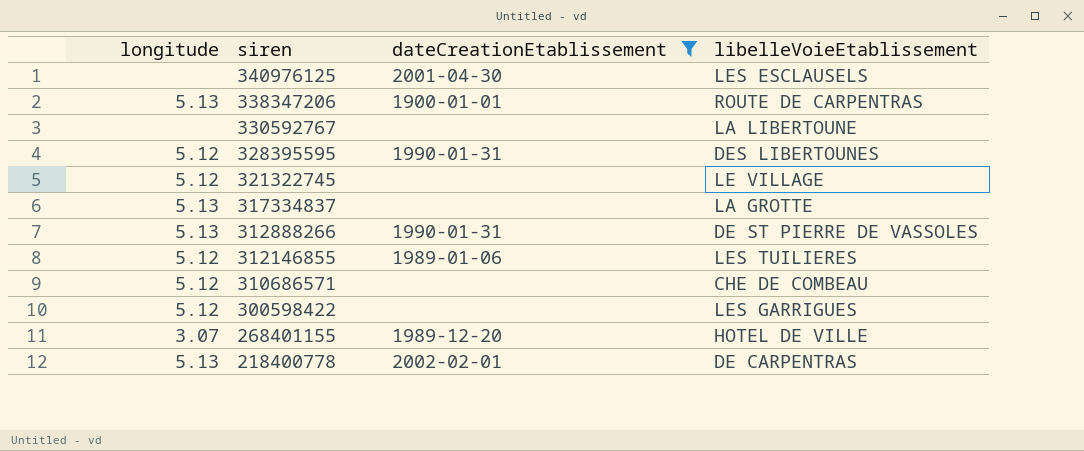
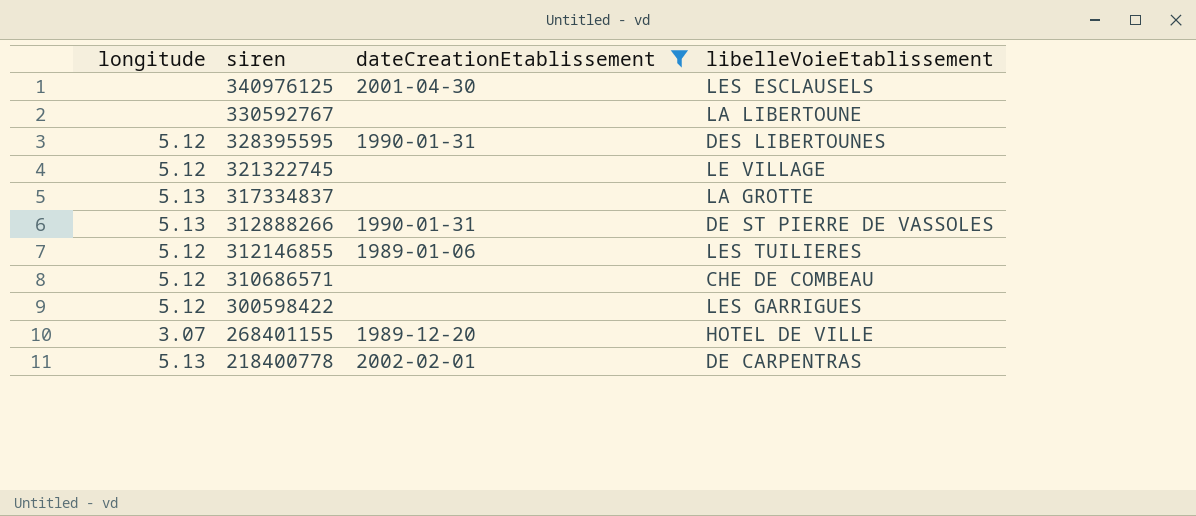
row 338347206: 5.13 | 1900-01-01 | ROUTE DE CARPENTRAS -> none

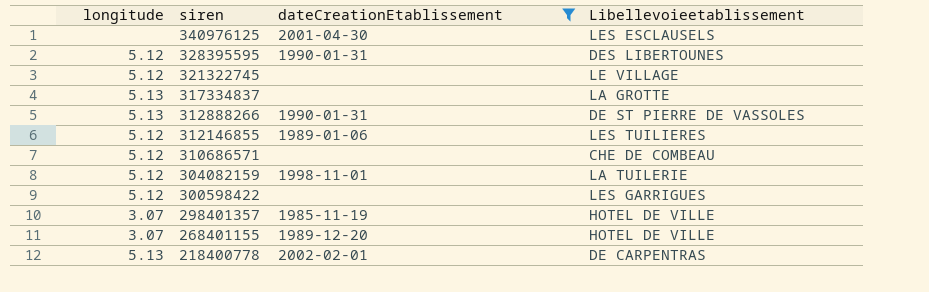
column name: libelleVoieEtablissement -> Libellevoieetablissement
row 330592767: none | none | LA LIBERTOUNE -> none
row 304082159: none -> 5.12 | 1998-11-01 | LA TUILERIE
row 298401357: none -> 3.07 | 1985-11-19 | HOTEL DE VILLE

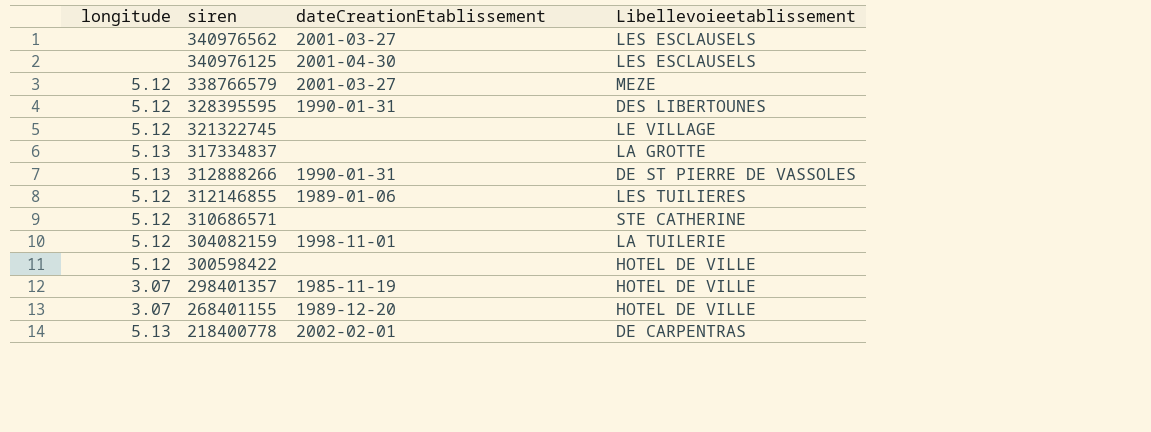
filter: dateCreationEtablissement != 2001-03-27 -> none
310686571 | Libellevoieetablissement: CHE DE COMBEAU -> STE CATHERINE
300598422 | Libellevoieetablissement: LES GARRIGUES -> HOTEL DE VILLE

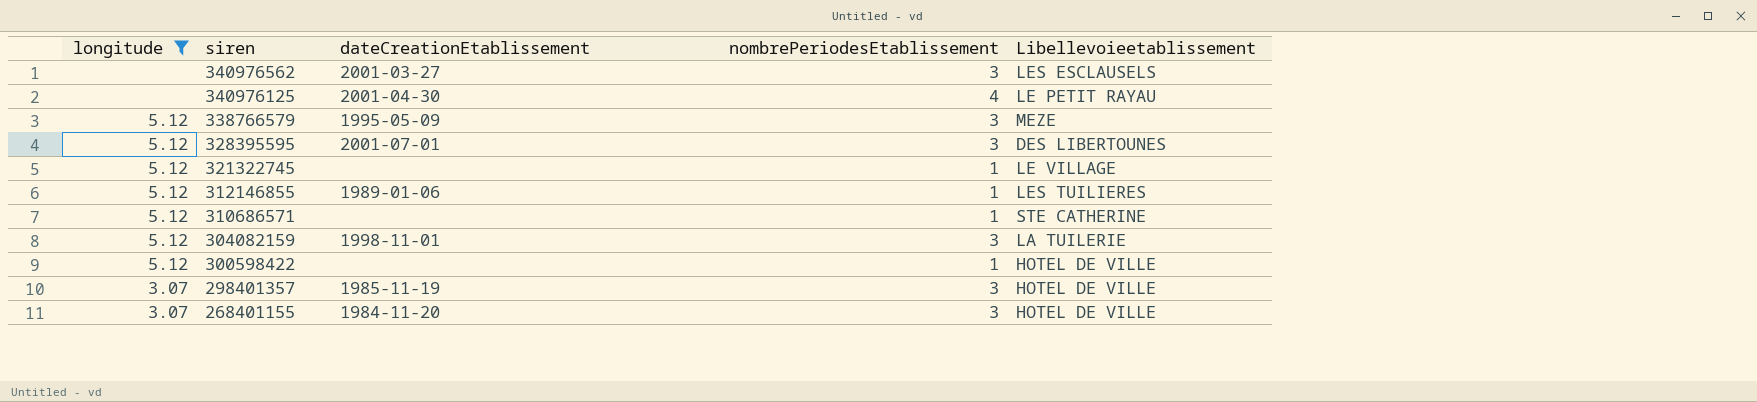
filter: none -> longitude != 5.13
column nombrePeriodesEtablissement | position: none -> 4
340976125 | Libellevoieetablissement: LES ESCLAUSELS -> LE PETIT RAYAU
338766579 | dateCreationEtablissement: 2001-03-27 -> 1995-05-09
328395595 | dateCreationEtablissement: 1990-01-31 -> 2001-07-01
268401155 | dateCreationEtablissement: 1989-12-20 -> 1984-11-20

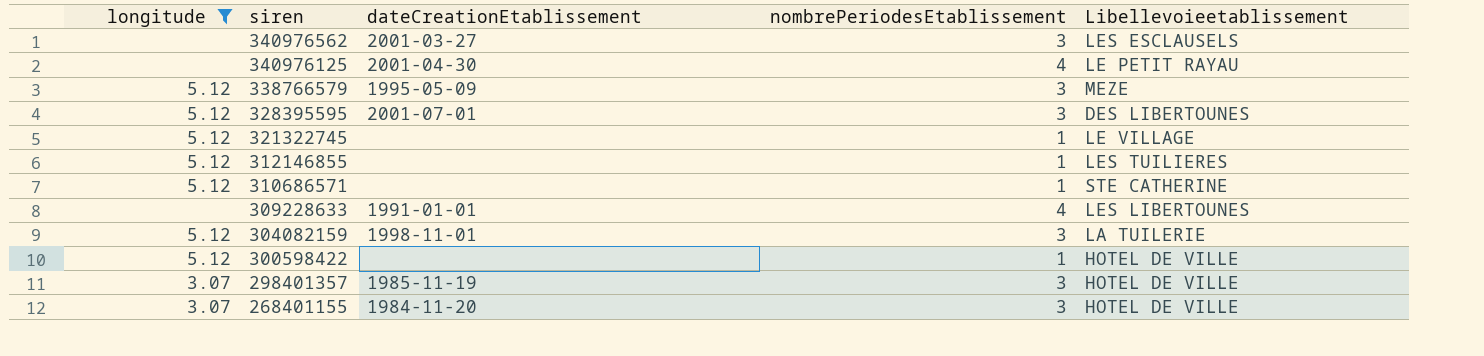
312146855 | dateCreationEtablissement: 1989-01-06 -> none
row 309228633: none -> none | 1991-01-01 | 4 | LES LIBERTOUNES

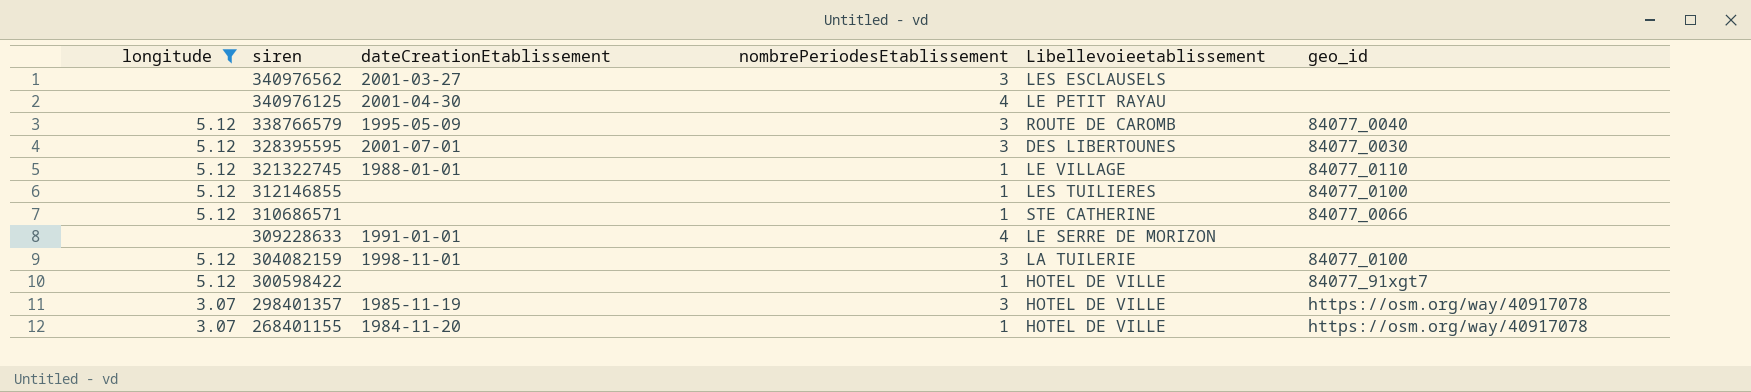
column geo_id | position: none -> 6
338766579 | Libellevoieetablissement: MEZE -> ROUTE DE CAROMB
321322745 | dateCreationEtablissement: none -> 1988-01-01
309228633 | Libellevoieetablissement: LES LIBERTOUNES -> LE SERRE DE MORIZON
268401155 | nombrePeriodesEtablissement: 3 -> 1

